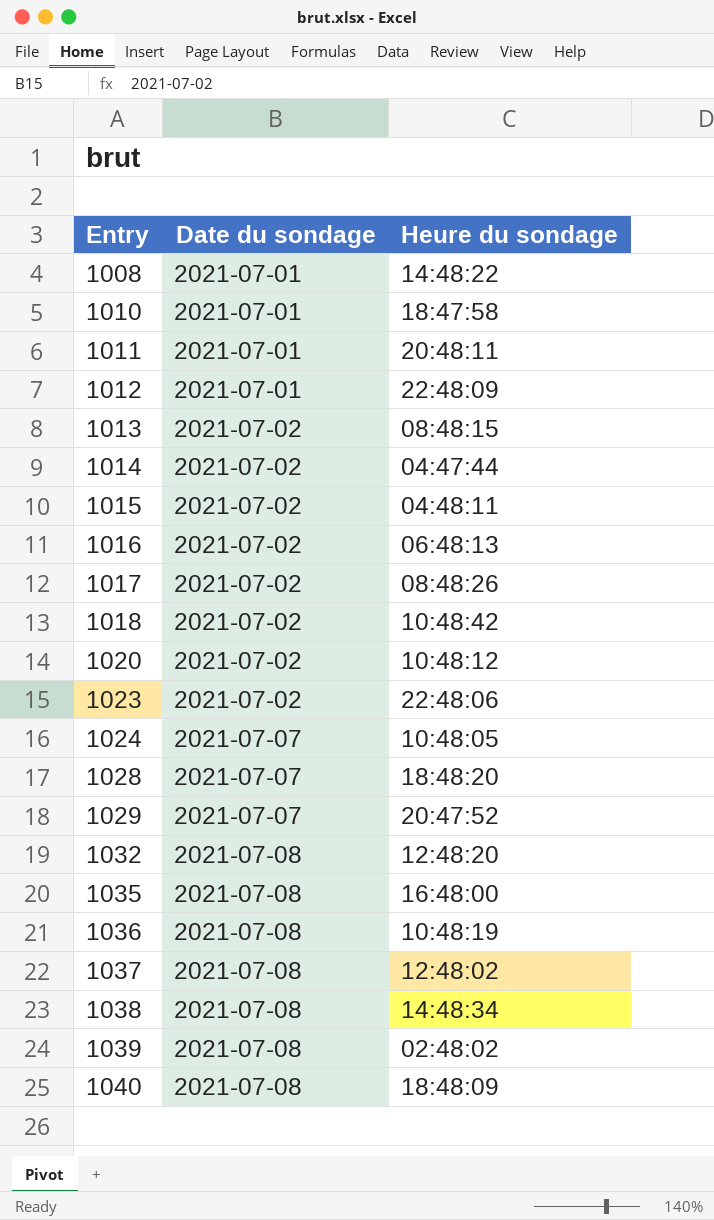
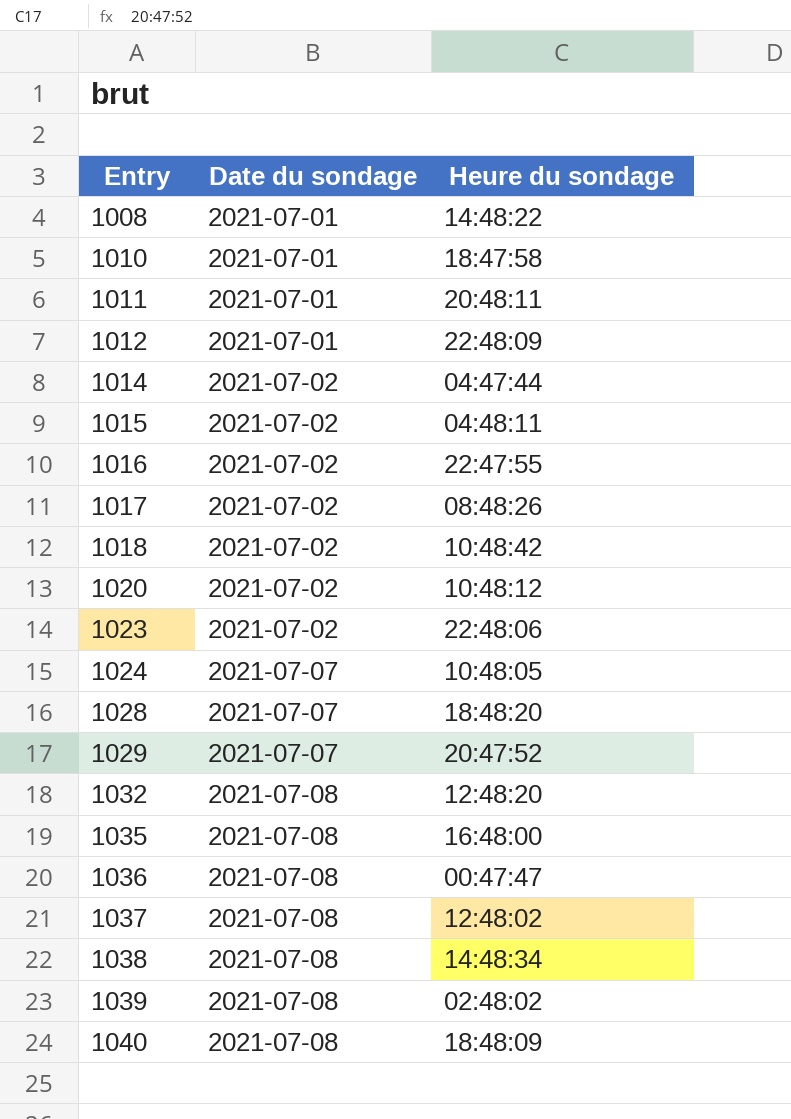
row 1013: 2021-07-02 | 08:48:15 -> none
1016 | Heure du sondage: 06:48:13 -> 22:47:55
1036 | Heure du sondage: 10:48:19 -> 00:47:47

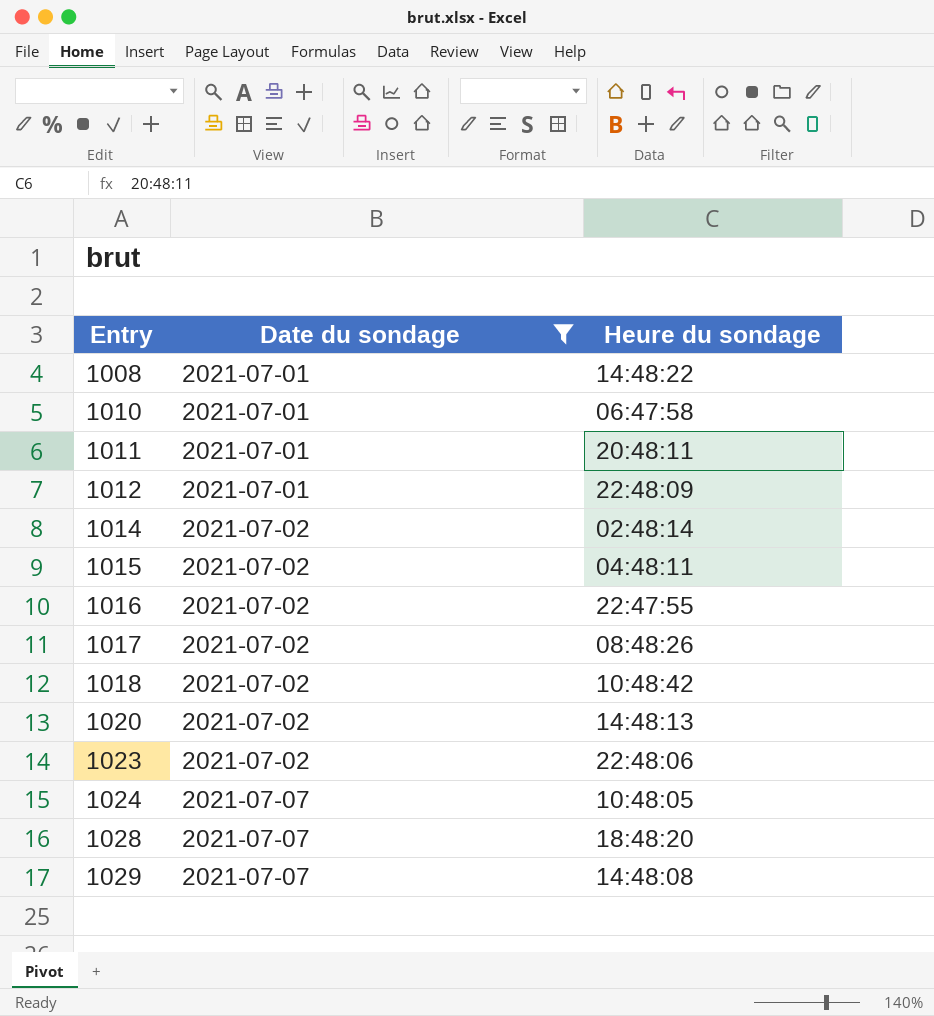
filter: none -> Date du sondage != 2021-07-08
1010 | Heure du sondage: 18:47:58 -> 06:47:58
1014 | Heure du sondage: 04:47:44 -> 02:48:14
1020 | Heure du sondage: 10:48:12 -> 14:48:13
1029 | Heure du sondage: 20:47:52 -> 14:48:08

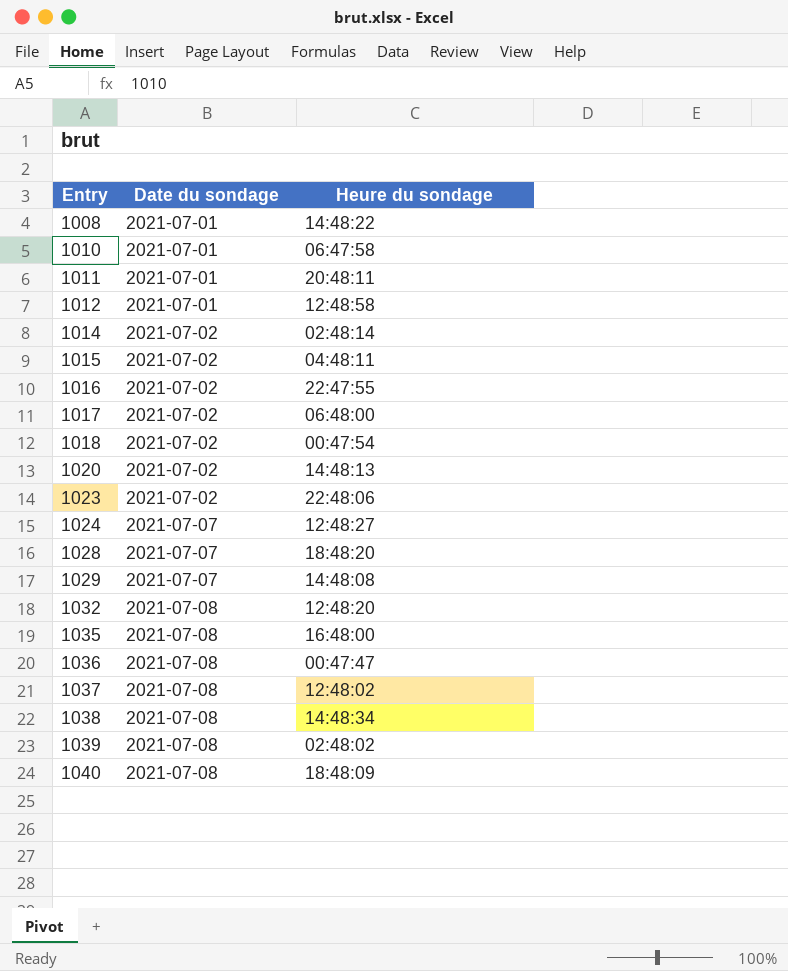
filter: Date du sondage != 2021-07-08 -> none
1012 | Heure du sondage: 22:48:09 -> 12:48:58
1017 | Heure du sondage: 08:48:26 -> 06:48:00
1018 | Heure du sondage: 10:48:42 -> 00:47:54
1024 | Heure du sondage: 10:48:05 -> 12:48:27

